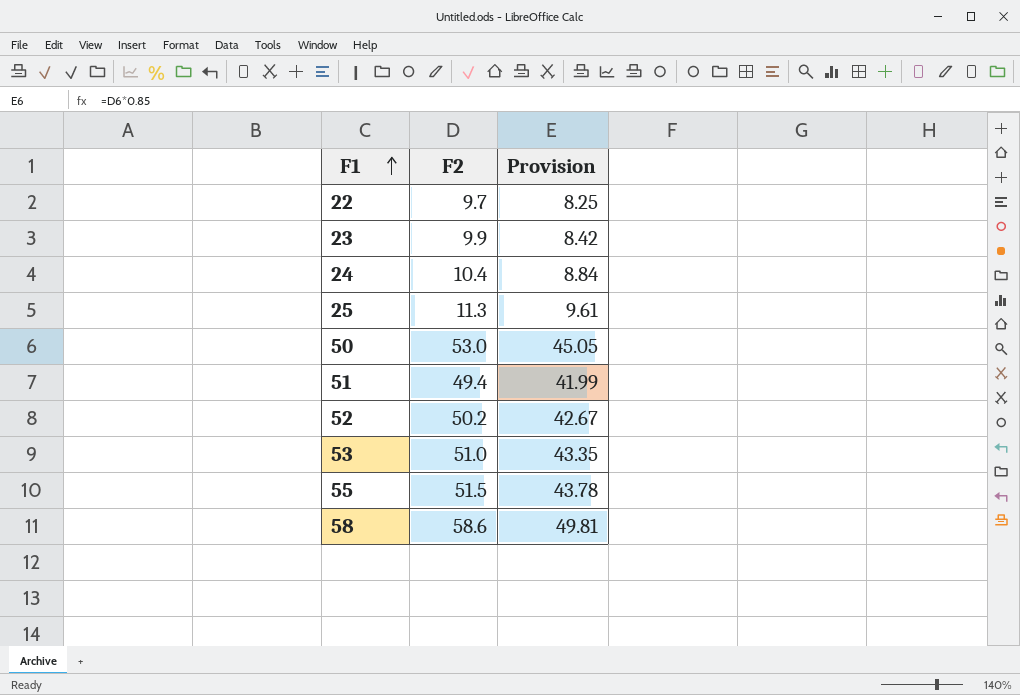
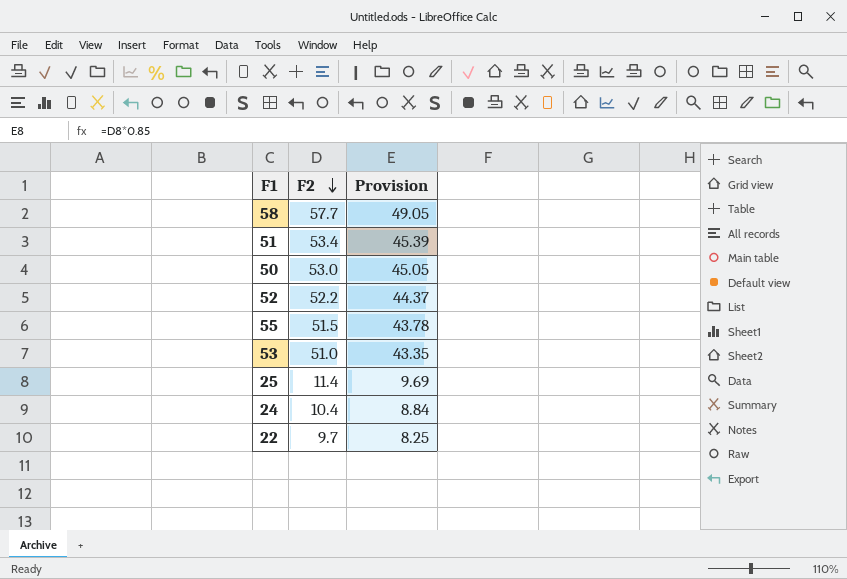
row order: F1 ascending -> F2 descending
row 23: 9.9 | 8.42 -> none
58 | F2: 58.6 -> 57.7
58 | Provision: 49.81 -> 49.05
51 | F2: 49.4 -> 53.4
51 | Provision: 41.99 -> 45.39
52 | F2: 50.2 -> 52.2
52 | Provision: 42.67 -> 44.37
25 | F2: 11.3 -> 11.4
25 | Provision: 9.61 -> 9.69

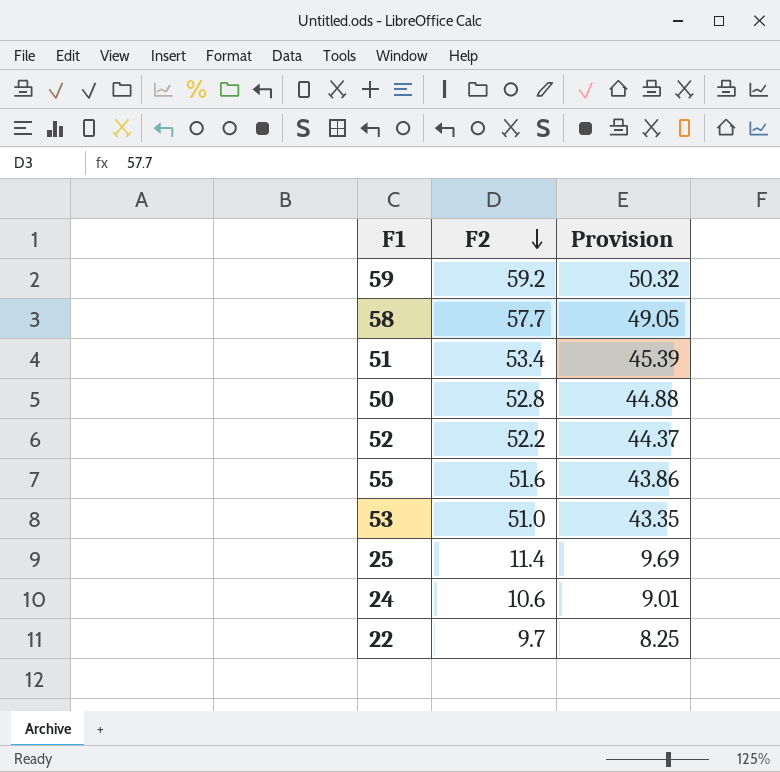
row 59: none -> 59.2 | 50.32
50 | F2: 53.0 -> 52.8
50 | Provision: 45.05 -> 44.88
55 | F2: 51.5 -> 51.6
55 | Provision: 43.78 -> 43.86
24 | F2: 10.4 -> 10.6
24 | Provision: 8.84 -> 9.01

